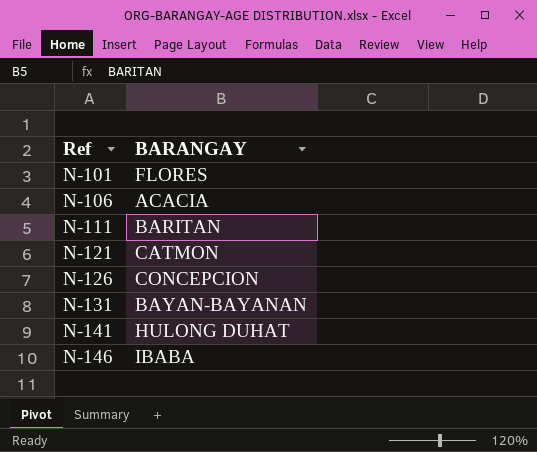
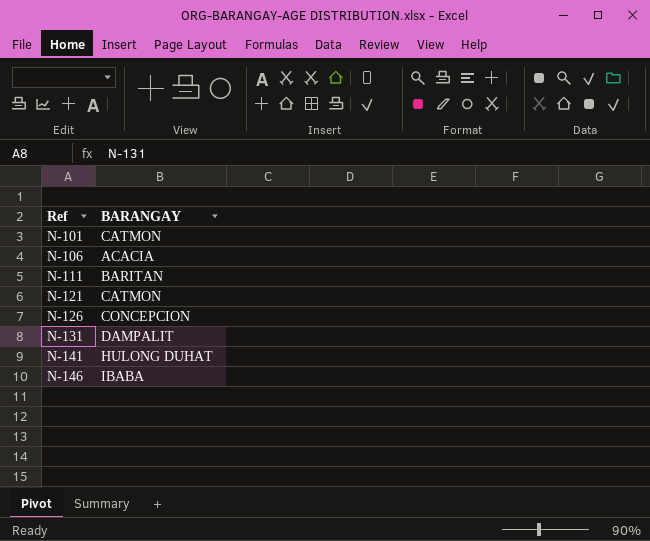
N-101 | BARANGAY: FLORES -> CATMON
N-131 | BARANGAY: BAYAN-BAYANAN -> DAMPALIT

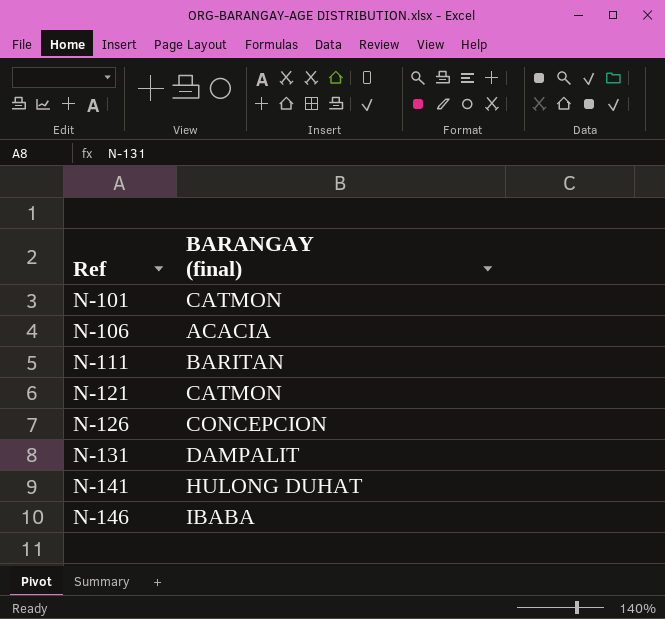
column name: BARANGAY -> BARANGAY (final)

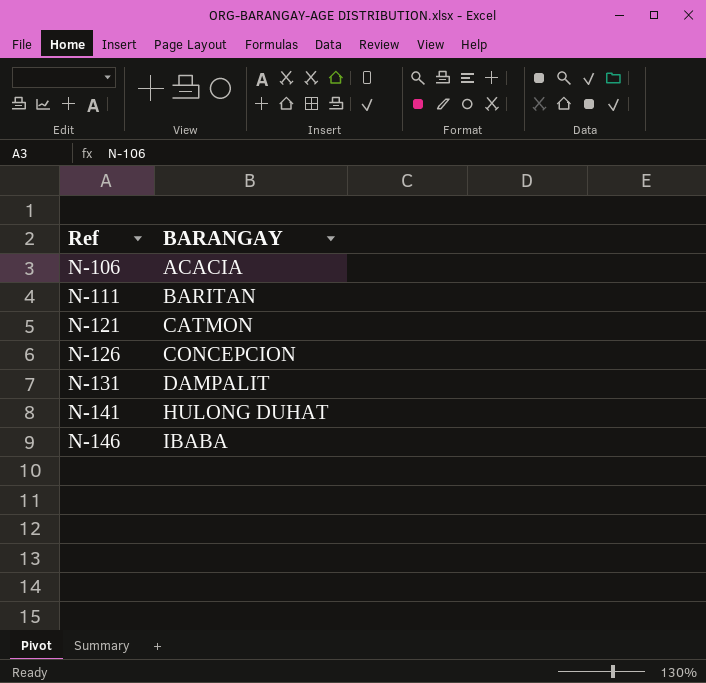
column name: BARANGAY (final) -> BARANGAY
row N-101: CATMON -> none

